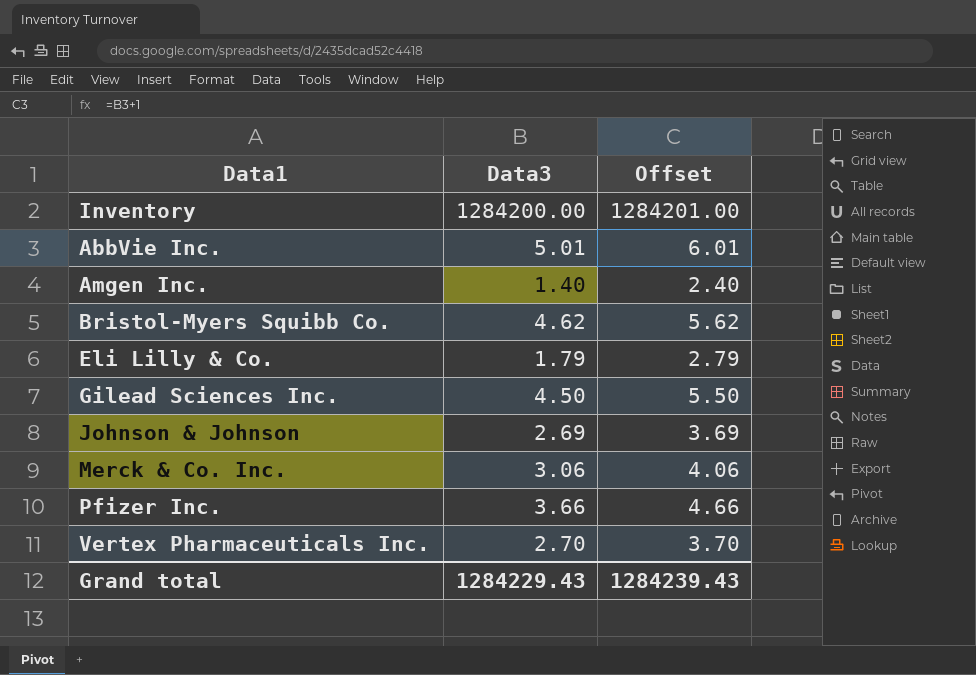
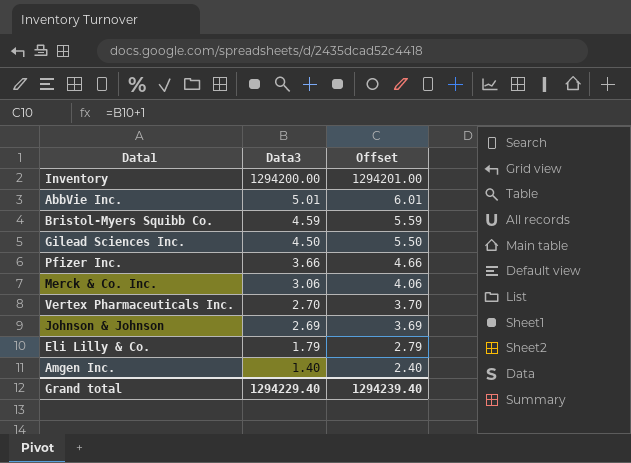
row order: none -> Data3 descending
Inventory | Data3: 1284200.00 -> 1294200.00
Inventory | Offset: 1284201.00 -> 1294201.00
Bristol-Myers Squibb Co. | Data3: 4.62 -> 4.59
Bristol-Myers Squibb Co. | Offset: 5.62 -> 5.59
Grand total | Data3: 1284229.43 -> 1294229.40
Grand total | Offset: 1284239.43 -> 1294239.40

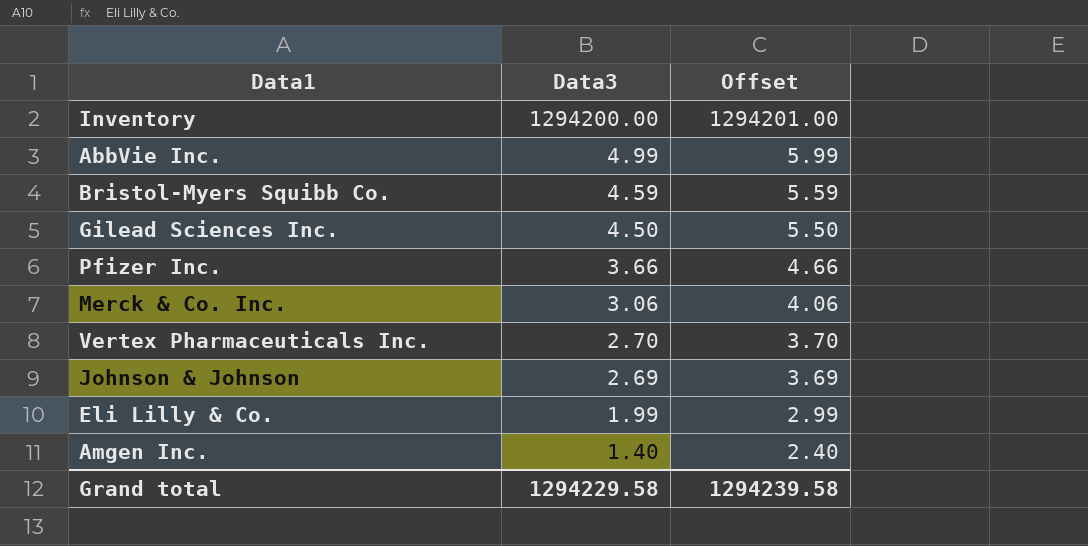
AbbVie Inc. | Data3: 5.01 -> 4.99
AbbVie Inc. | Offset: 6.01 -> 5.99
Eli Lilly & Co. | Data3: 1.79 -> 1.99
Eli Lilly & Co. | Offset: 2.79 -> 2.99
Grand total | Data3: 1294229.40 -> 1294229.58
Grand total | Offset: 1294239.40 -> 1294239.58

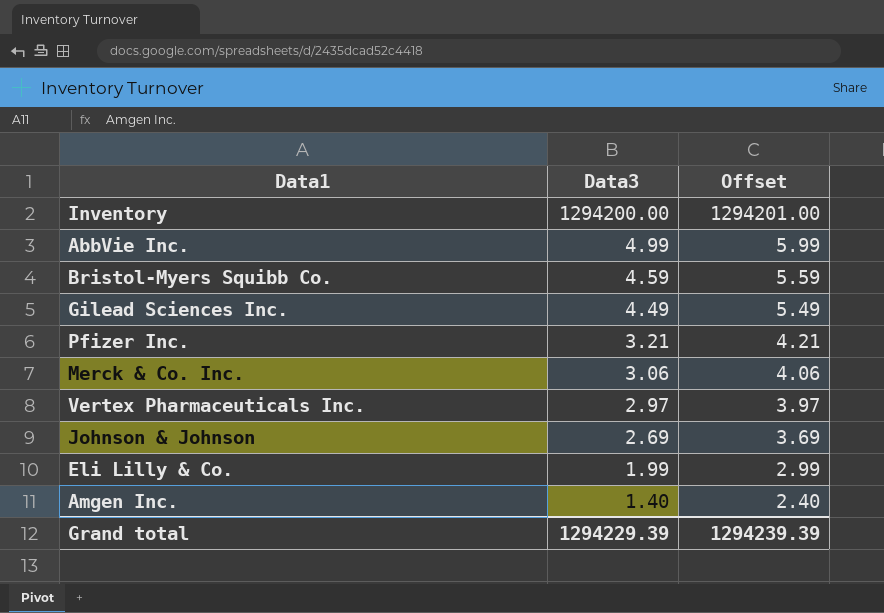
Gilead Sciences Inc. | Data3: 4.50 -> 4.49
Gilead Sciences Inc. | Offset: 5.50 -> 5.49
Pfizer Inc. | Data3: 3.66 -> 3.21
Pfizer Inc. | Offset: 4.66 -> 4.21
Vertex Pharmaceuticals Inc. | Data3: 2.70 -> 2.97
Vertex Pharmaceuticals Inc. | Offset: 3.70 -> 3.97
Grand total | Data3: 1294229.58 -> 1294229.39
Grand total | Offset: 1294239.58 -> 1294239.39

